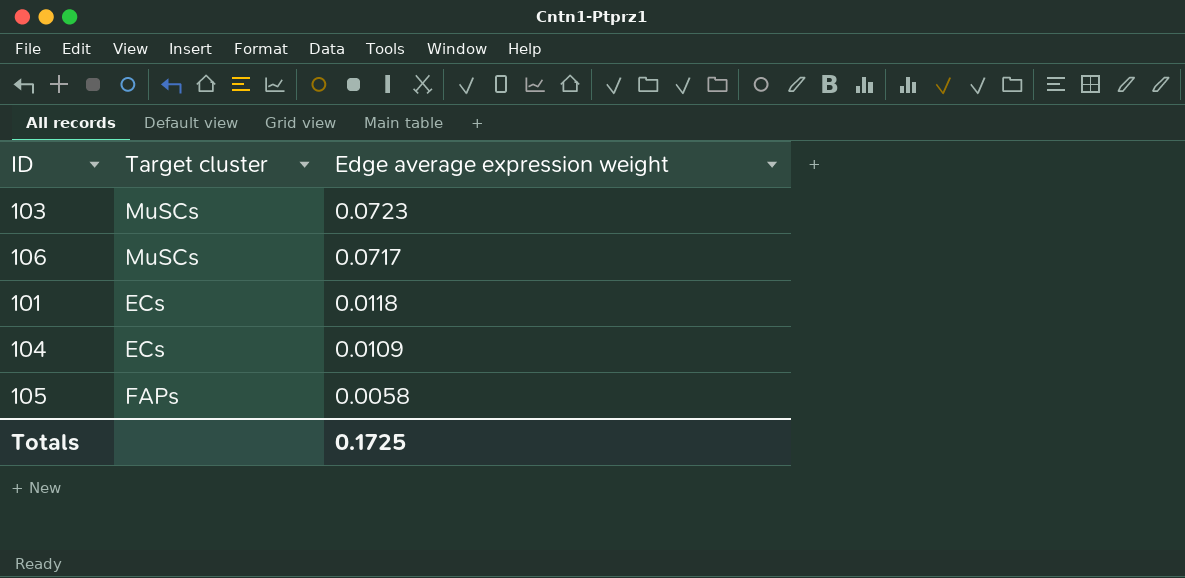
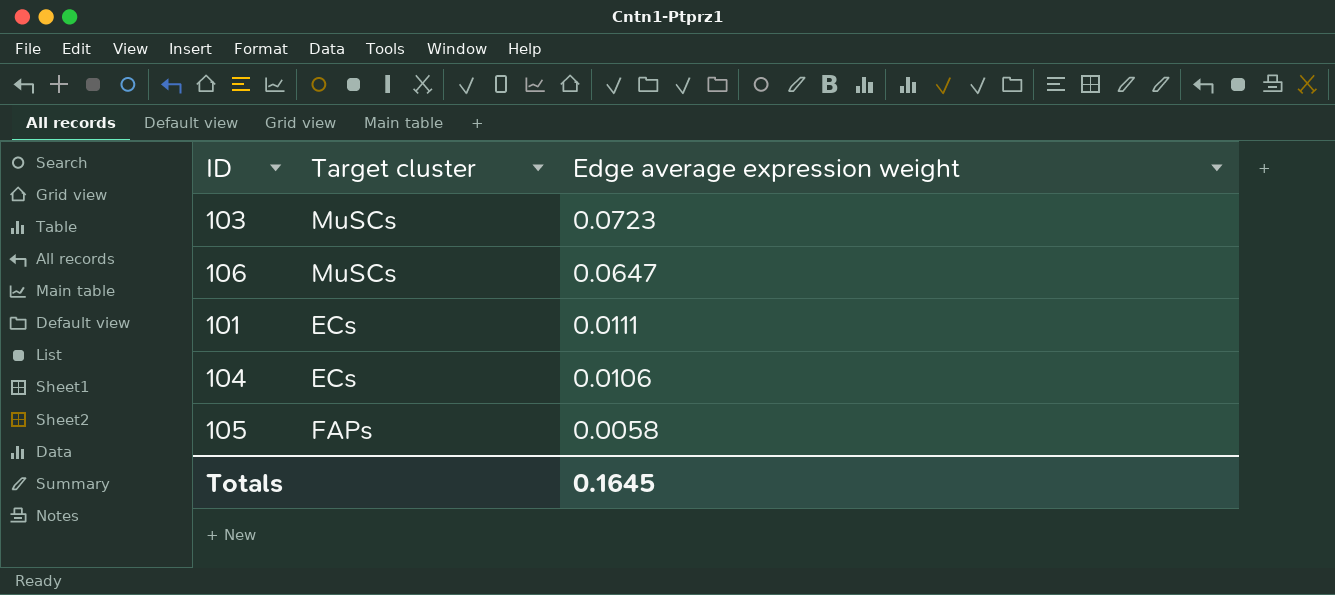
106 | Edge average expression weight: 0.0717 -> 0.0647
101 | Edge average expression weight: 0.0118 -> 0.0111
104 | Edge average expression weight: 0.0109 -> 0.0106
Totals | Edge average expression weight: 0.1725 -> 0.1645

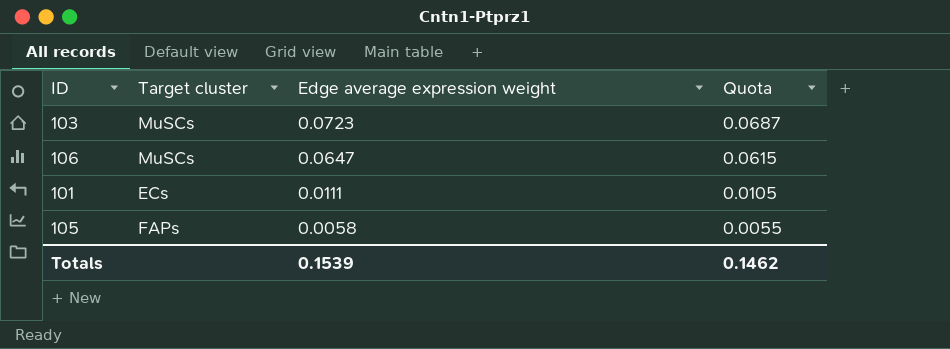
column Quota | formula: none -> [Edge average expression weight] * 0.95
row 104: ECs | 0.0106 -> none
Totals | Edge average expression weight: 0.1645 -> 0.1539

